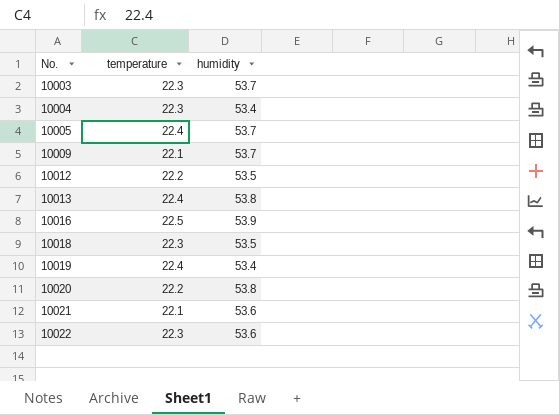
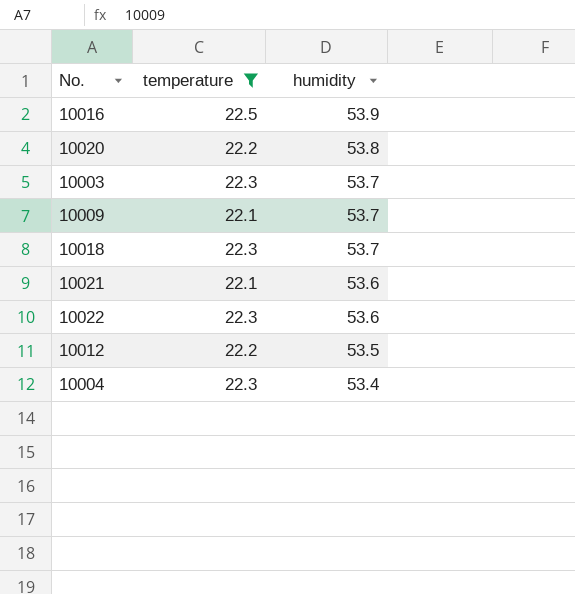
filter: none -> temperature != 22.4
row order: No. ascending -> humidity descending
10018 | humidity: 53.5 -> 53.7

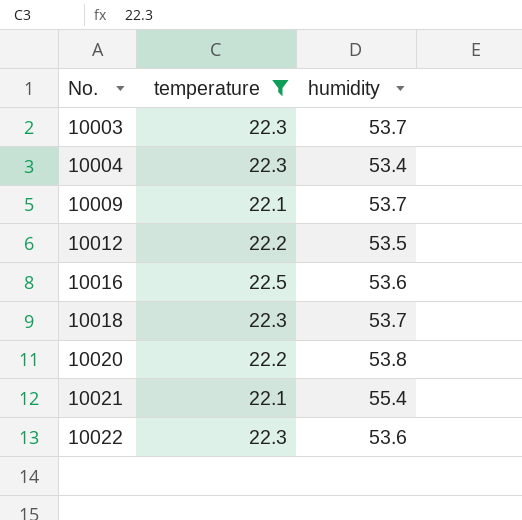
row order: humidity descending -> No. ascending
10016 | humidity: 53.9 -> 53.6
10021 | humidity: 53.6 -> 55.4

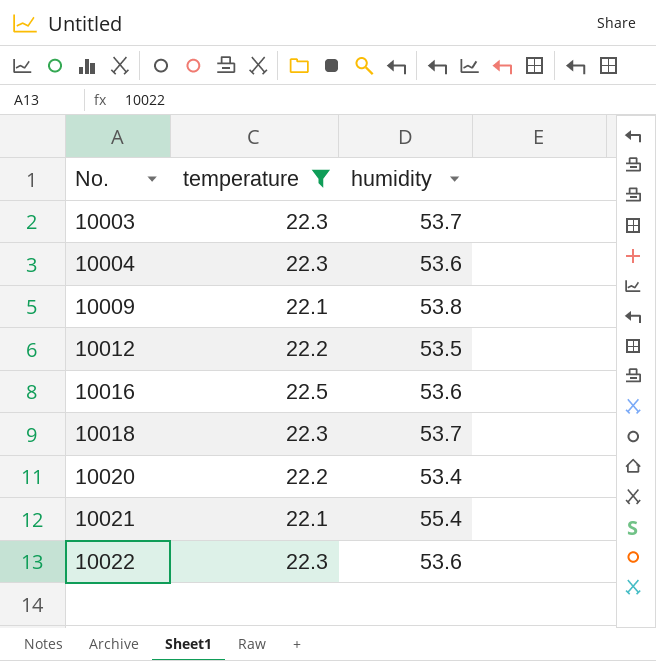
10004 | humidity: 53.4 -> 53.6
10009 | humidity: 53.7 -> 53.8
10020 | humidity: 53.8 -> 53.4

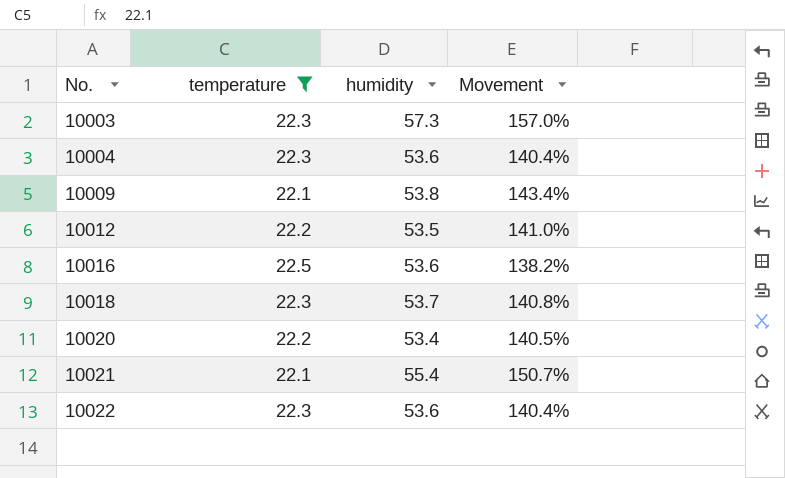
column Movement | formula: none -> ([humidity] - [temperature]) / [temperature]
10003 | humidity: 53.7 -> 57.3

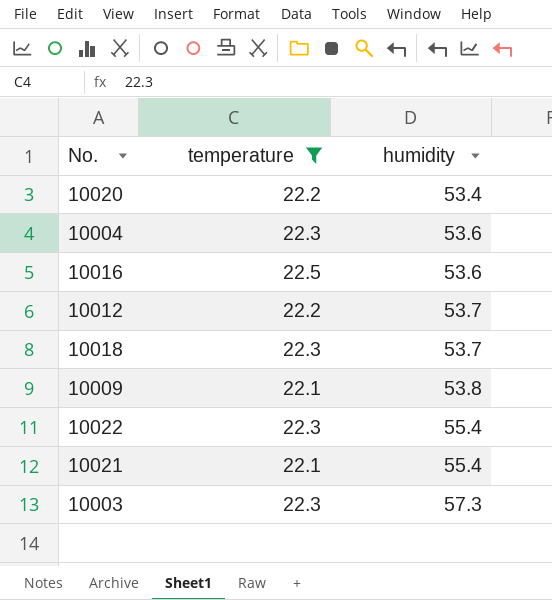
row order: No. ascending -> humidity ascending
column Movement | formula: ([humidity] - [temperature]) / [temperature] -> none
10012 | humidity: 53.5 -> 53.7
10022 | humidity: 53.6 -> 55.4

